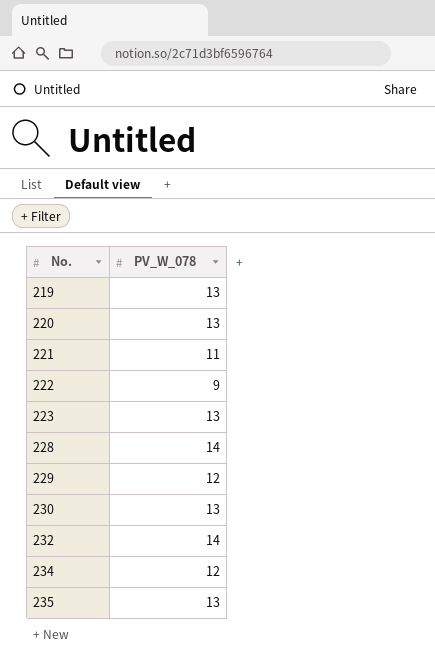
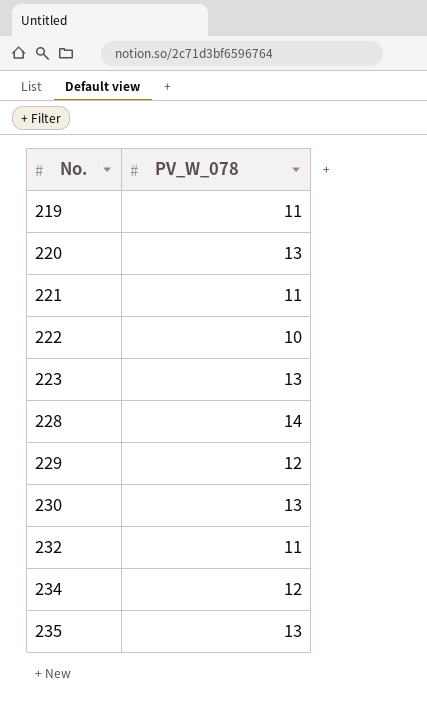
219 | PV_W_078: 13 -> 11
222 | PV_W_078: 9 -> 10
232 | PV_W_078: 14 -> 11

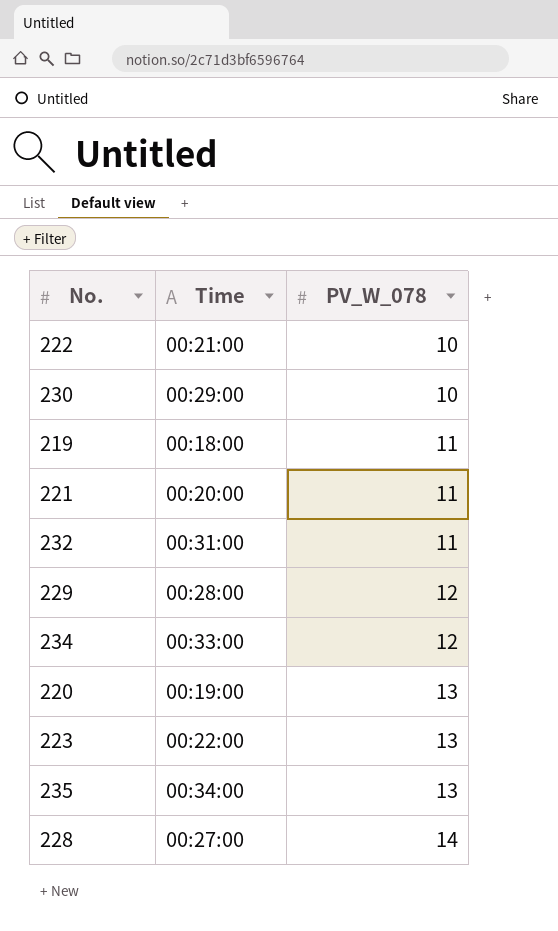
row order: No. ascending -> PV_W_078 ascending
column Time | position: none -> 2
230 | PV_W_078: 13 -> 10

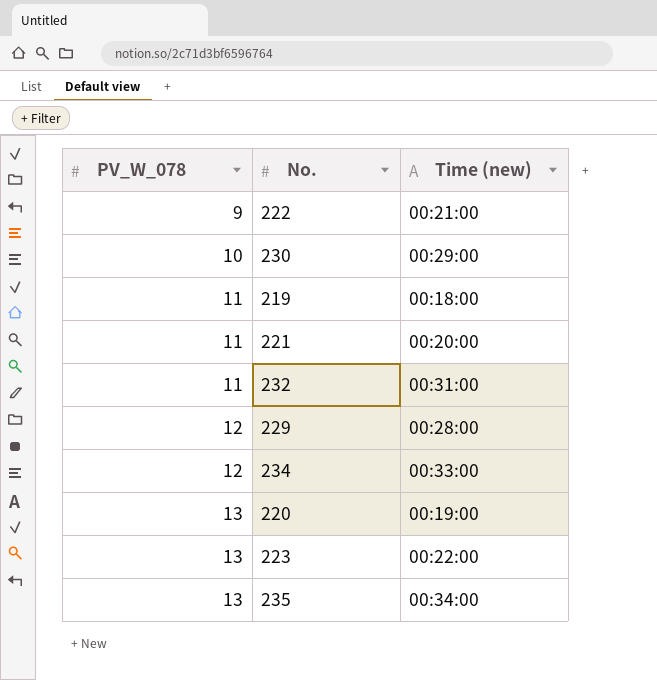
column PV_W_078 | position: 3 -> 1
column name: Time -> Time (new)
row 228: 00:27:00 | 14 -> none
222 | PV_W_078: 10 -> 9

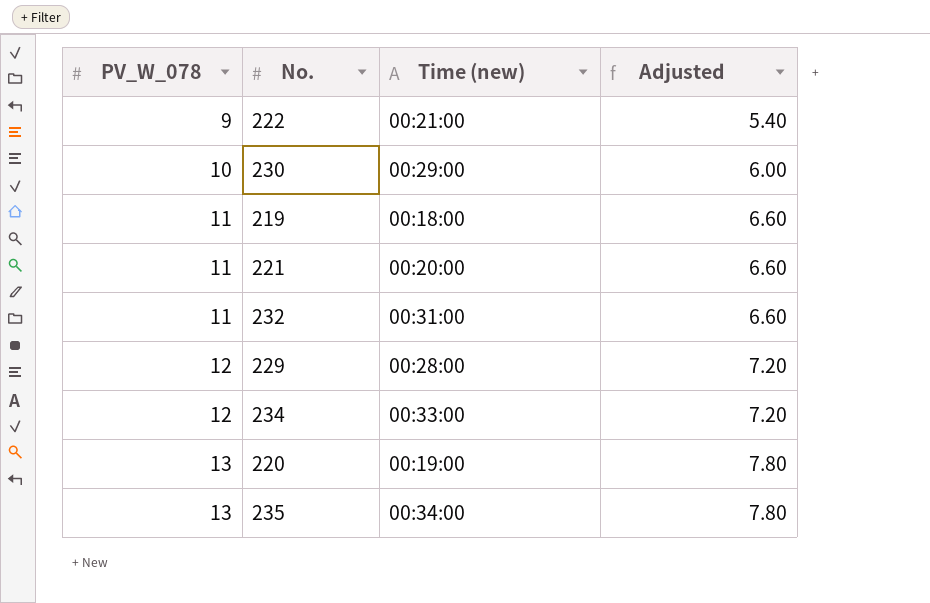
column Adjusted | formula: none -> [PV_W_078] * 0.6
row 223: 13 | 00:22:00 -> none

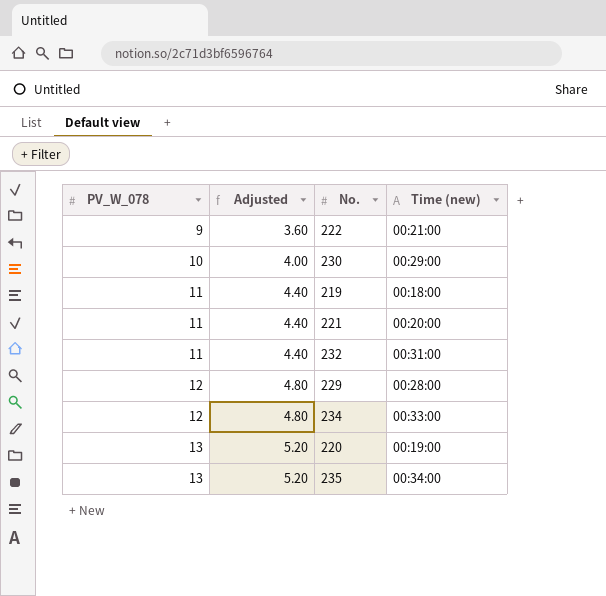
column Adjusted | formula: [PV_W_078] * 0.6 -> [PV_W_078] * 0.4
column Adjusted | position: 4 -> 2

